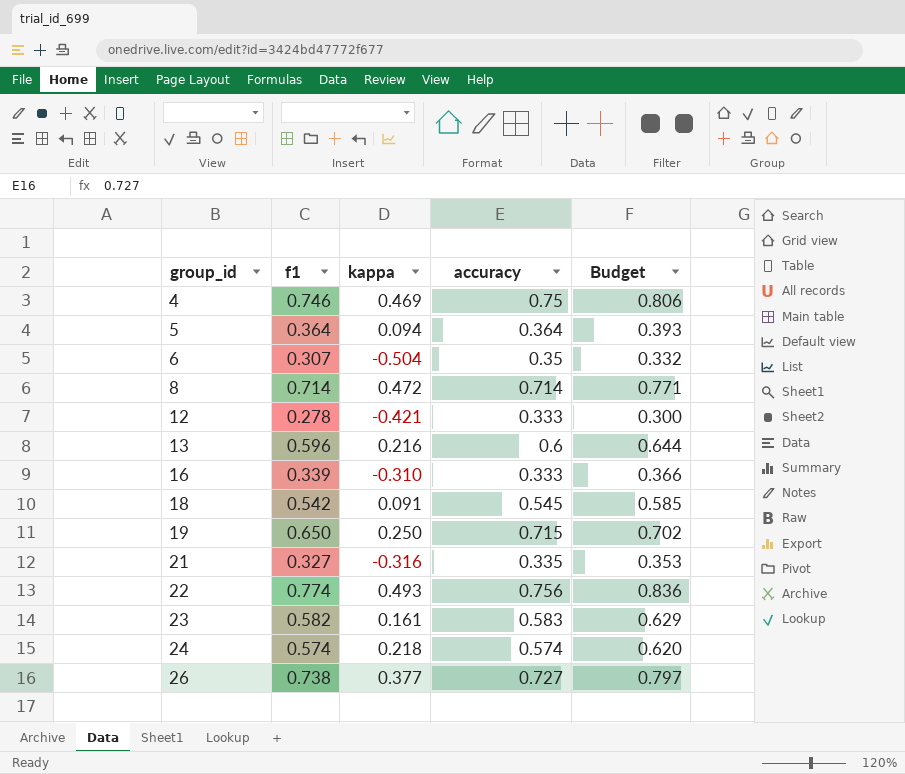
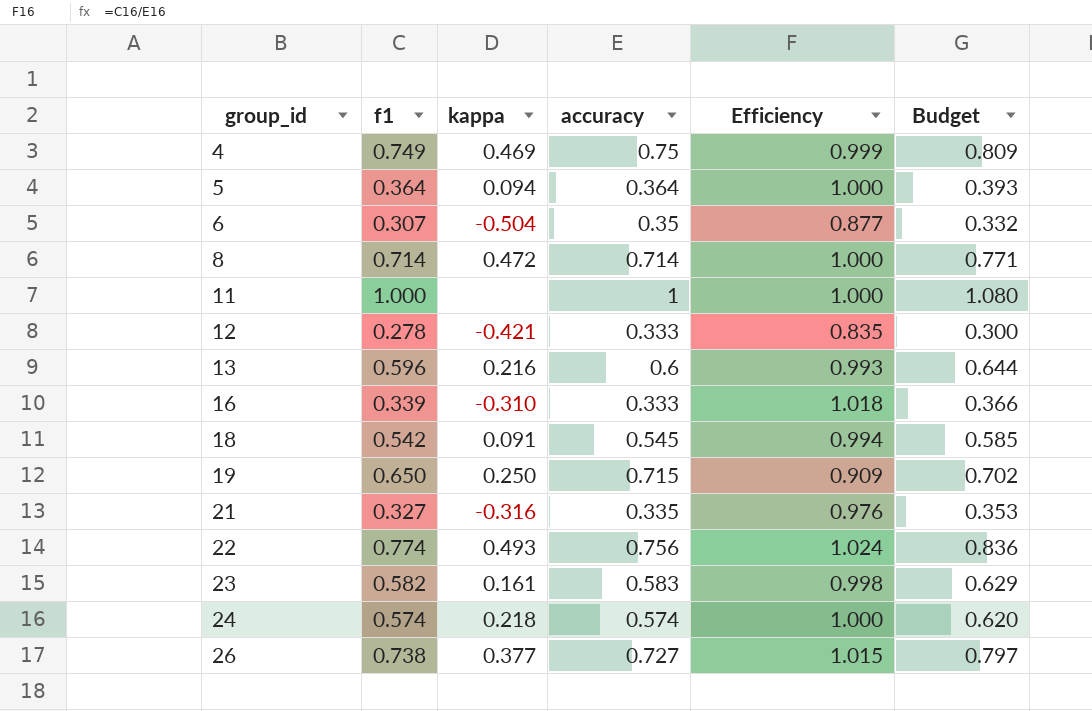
column Efficiency | formula: none -> [f1] / [accuracy]
4 | f1: 0.746 -> 0.749
4 | Budget: 0.806 -> 0.809
row 11: none -> 1.000 | none | 1 | 1.000 | 1.080

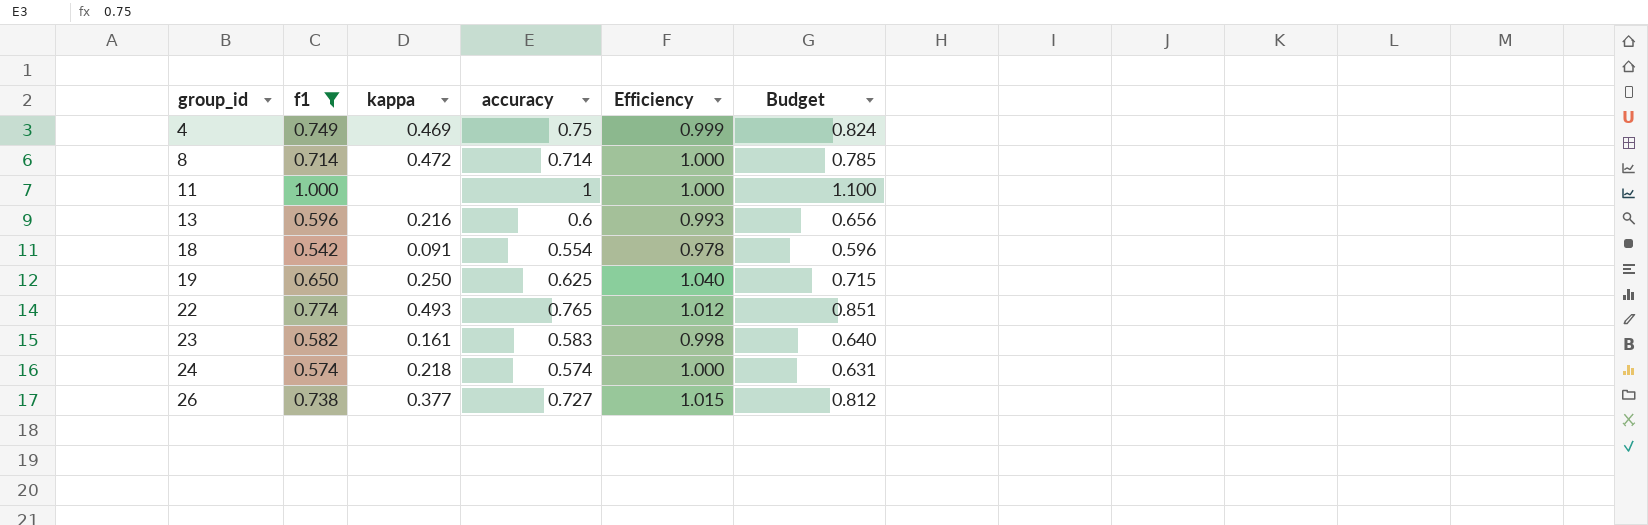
filter: none -> f1 >= 0.542
column Budget | formula: [f1] * 1.08 -> [f1] * 1.1
18 | accuracy: 0.545 -> 0.554
18 | Efficiency: 0.994 -> 0.978
19 | accuracy: 0.715 -> 0.625
19 | Efficiency: 0.909 -> 1.040
22 | accuracy: 0.756 -> 0.765
22 | Efficiency: 1.024 -> 1.012

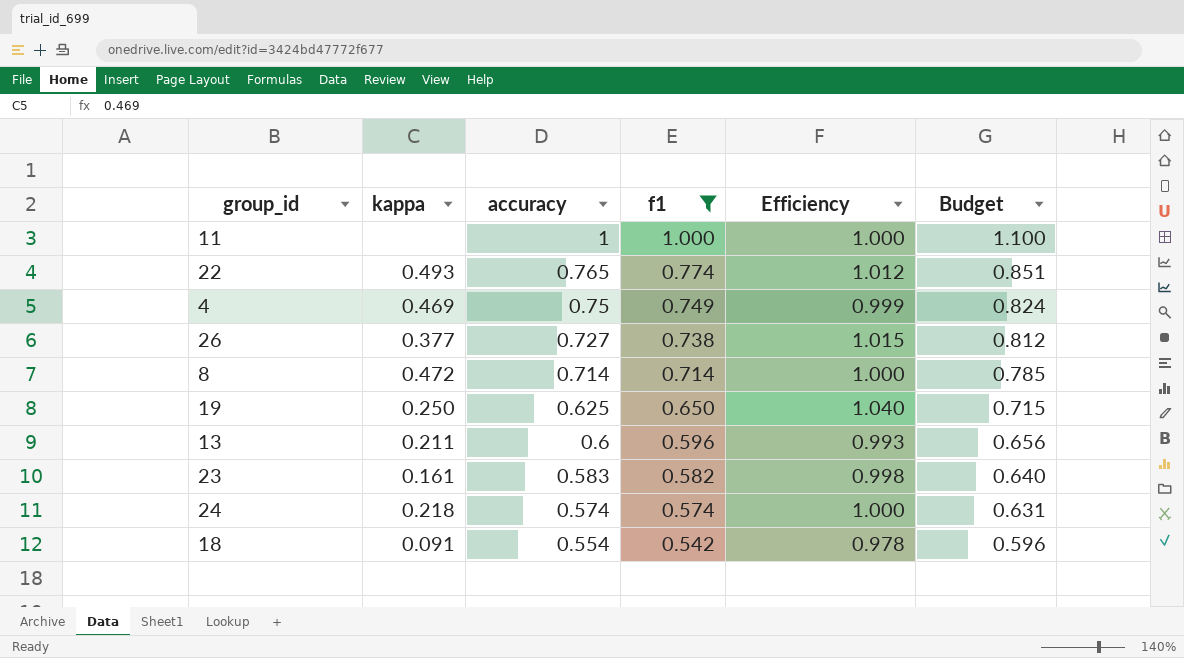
row order: group_id ascending -> accuracy descending
column f1 | position: 2 -> 4
13 | kappa: 0.216 -> 0.211

